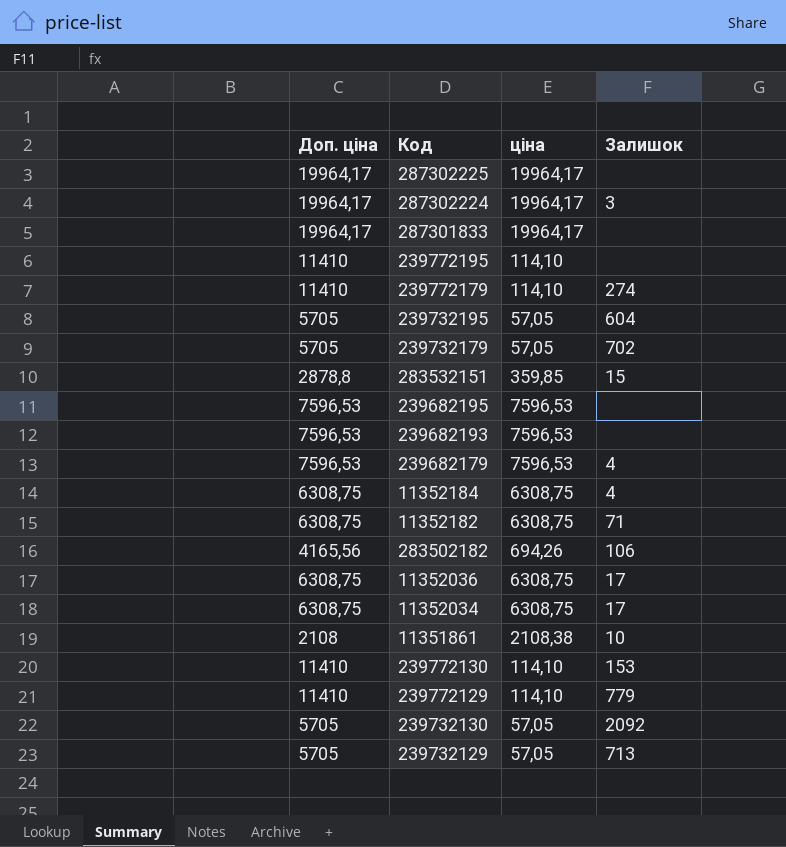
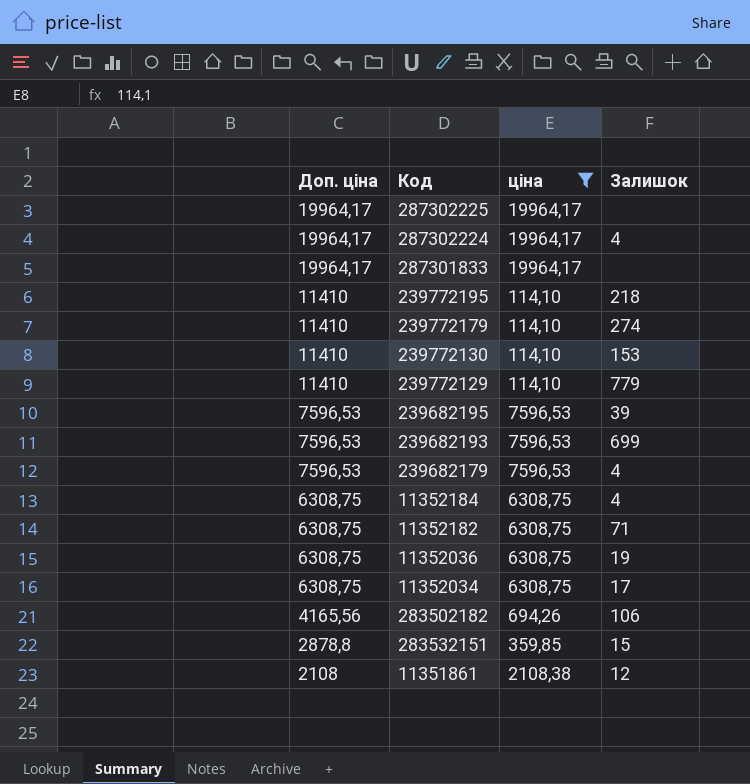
filter: none -> ціна != 57,05
row order: none -> Доп. ціна descending
287302224 | Залишок: 3 -> 4
239772195 | Залишок: none -> 218
239682195 | Залишок: none -> 39
239682193 | Залишок: none -> 699
11352036 | Залишок: 17 -> 19
11351861 | Залишок: 10 -> 12

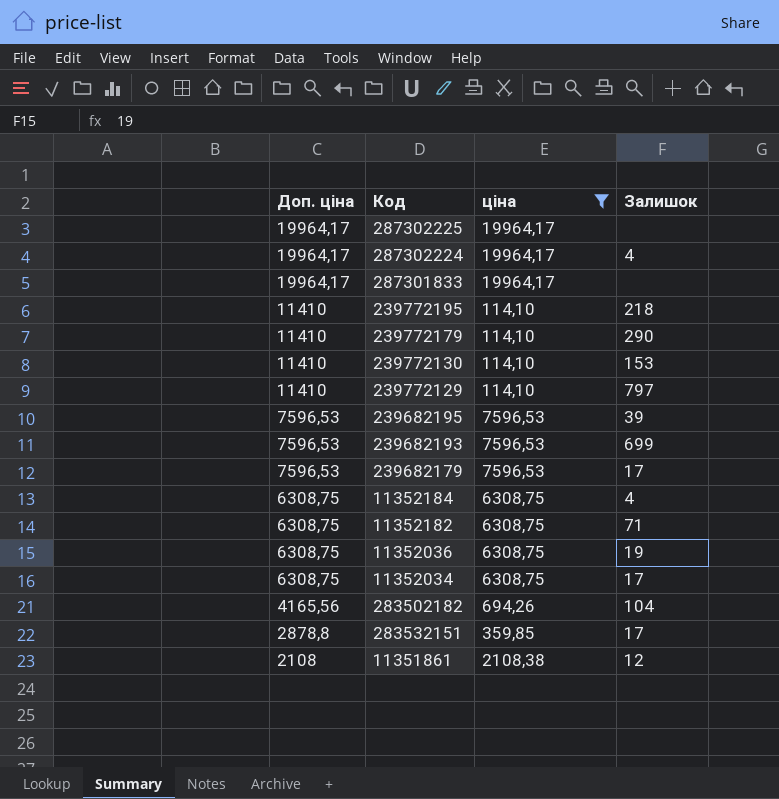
239772179 | Залишок: 274 -> 290
239772129 | Залишок: 779 -> 797
239682179 | Залишок: 4 -> 17
283502182 | Залишок: 106 -> 104
283532151 | Залишок: 15 -> 17

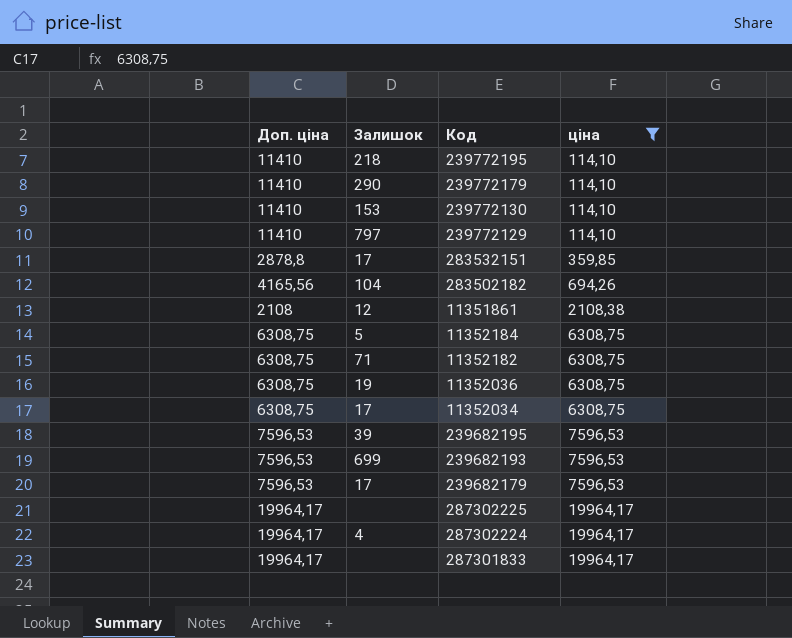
row order: Доп. ціна descending -> ціна ascending
column Залишок | position: 4 -> 2
11352184 | Залишок: 4 -> 5

